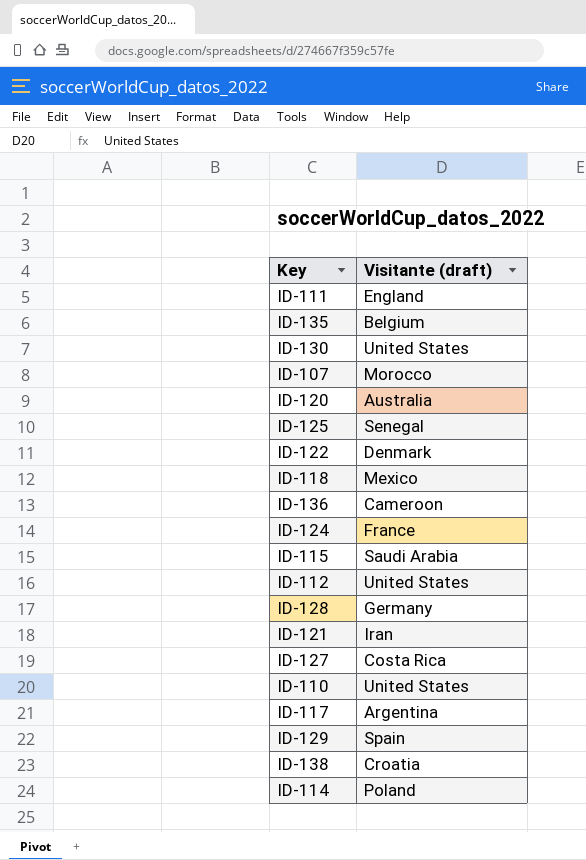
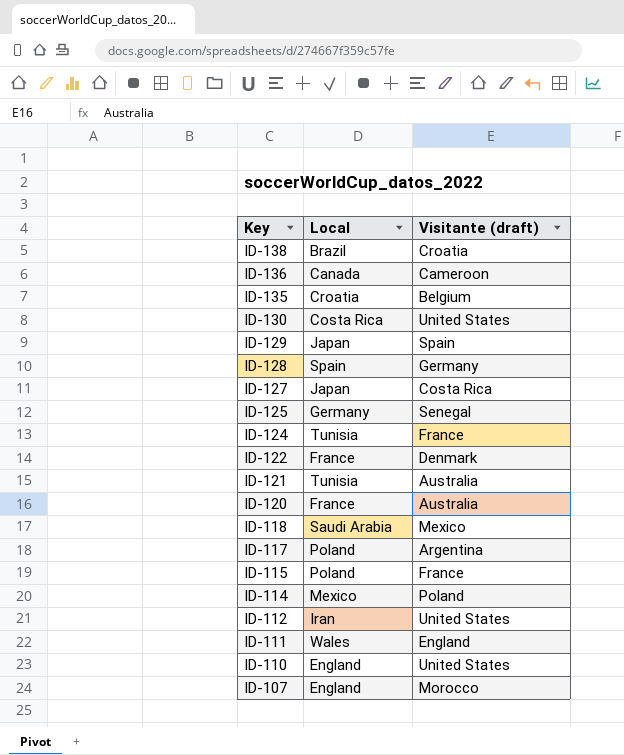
row order: none -> Key descending
column Local | position: none -> 2
ID-121 | Visitante (draft): Iran -> Australia
ID-115 | Visitante (draft): Saudi Arabia -> France

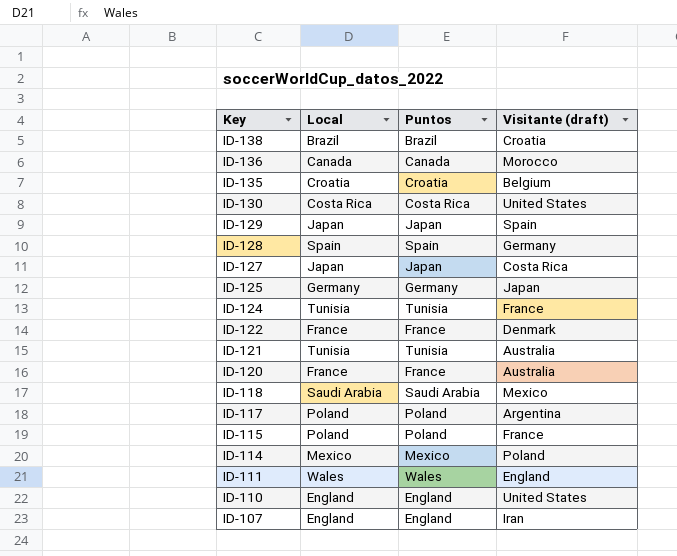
column Puntos | position: none -> 3
row ID-112: Iran | United States -> none
ID-136 | Visitante (draft): Cameroon -> Morocco
ID-125 | Visitante (draft): Senegal -> Japan
ID-107 | Visitante (draft): Morocco -> Iran

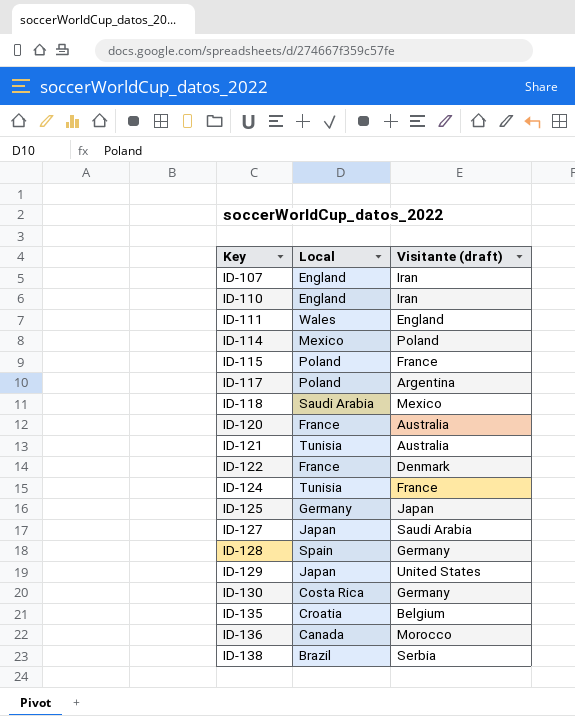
row order: Key descending -> Key ascending
column Puntos | position: 3 -> none
ID-110 | Visitante (draft): United States -> Iran
ID-127 | Visitante (draft): Costa Rica -> Saudi Arabia
ID-129 | Visitante (draft): Spain -> United States
ID-130 | Visitante (draft): United States -> Germany
ID-138 | Visitante (draft): Croatia -> Serbia

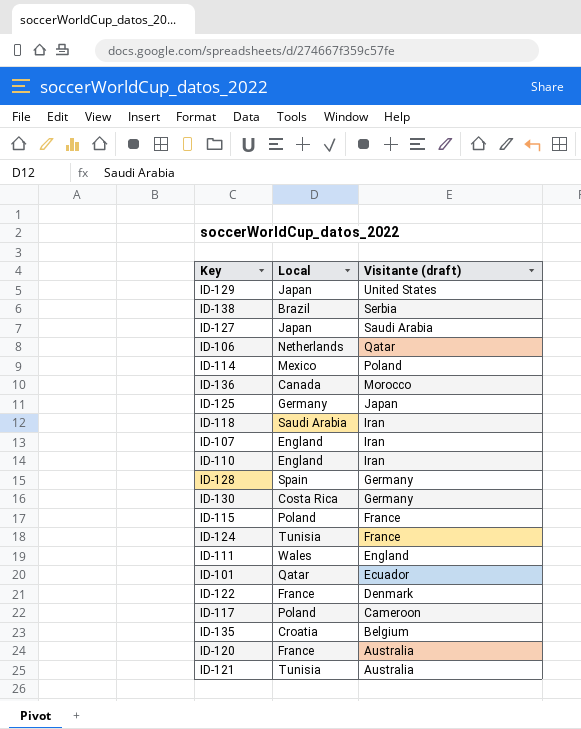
row order: Key ascending -> Visitante (draft) descending
row ID-106: none -> Netherlands | Qatar
ID-118 | Visitante (draft): Mexico -> Iran
row ID-101: none -> Qatar | Ecuador
ID-117 | Visitante (draft): Argentina -> Cameroon

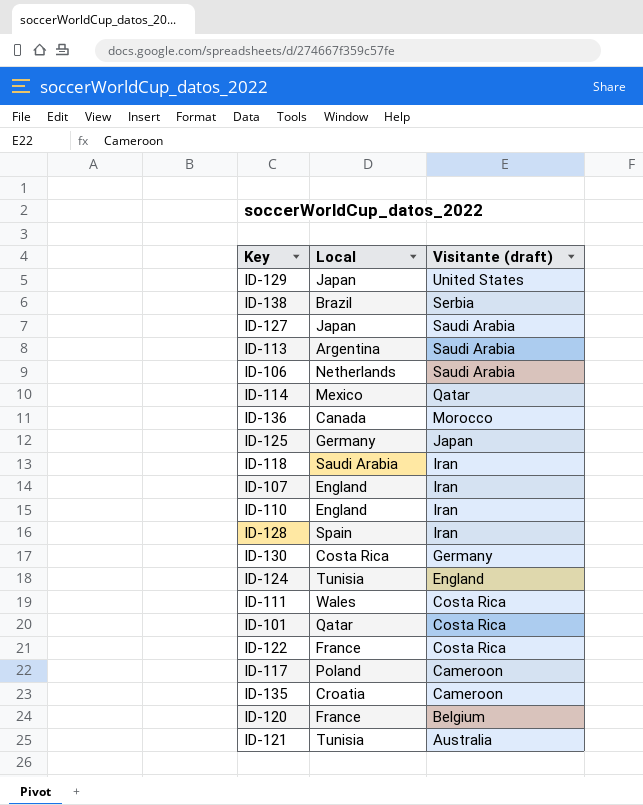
row ID-115: Poland | France -> none
row ID-113: none -> Argentina | Saudi Arabia
ID-106 | Visitante (draft): Qatar -> Saudi Arabia
ID-114 | Visitante (draft): Poland -> Qatar
ID-128 | Visitante (draft): Germany -> Iran
ID-124 | Visitante (draft): France -> England
ID-111 | Visitante (draft): England -> Costa Rica
ID-101 | Visitante (draft): Ecuador -> Costa Rica
ID-122 | Visitante (draft): Denmark -> Costa Rica
ID-135 | Visitante (draft): Belgium -> Cameroon
ID-120 | Visitante (draft): Australia -> Belgium

